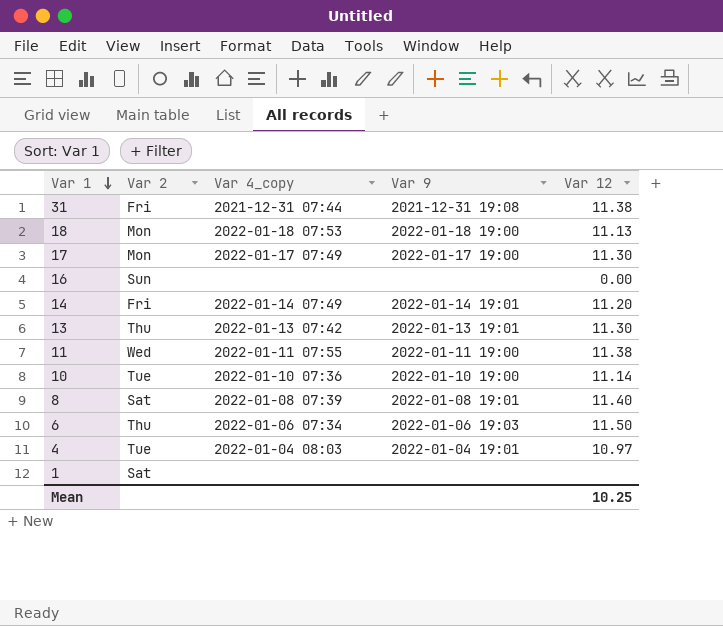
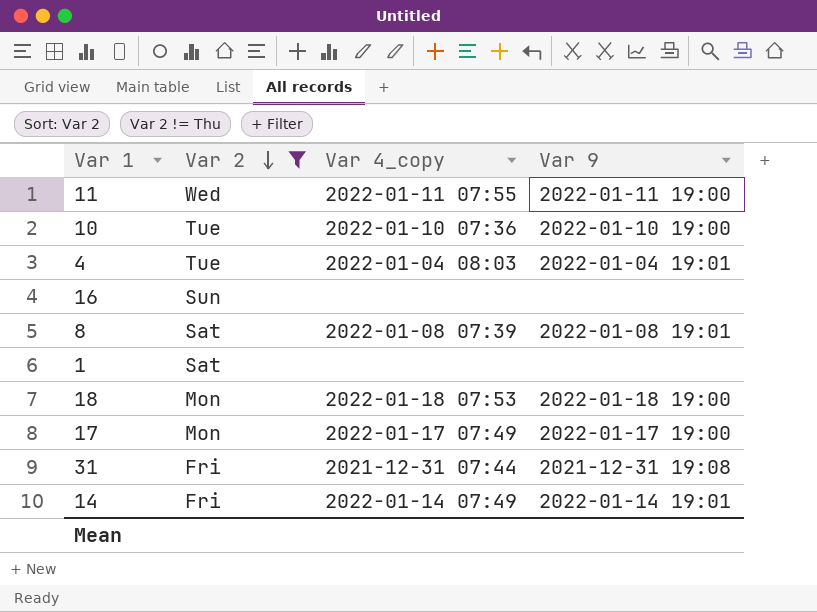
filter: none -> Var 2 != Thu
row order: Var 1 descending -> Var 2 descending
column Var 12 | position: 5 -> none

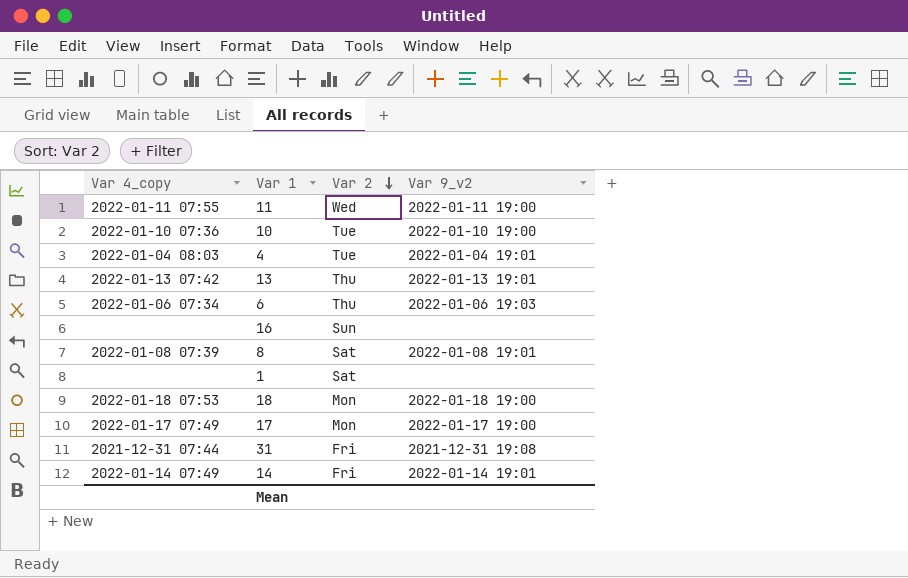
filter: Var 2 != Thu -> none
column Var 4_copy | position: 3 -> 1
column name: Var 9 -> Var 9_v2

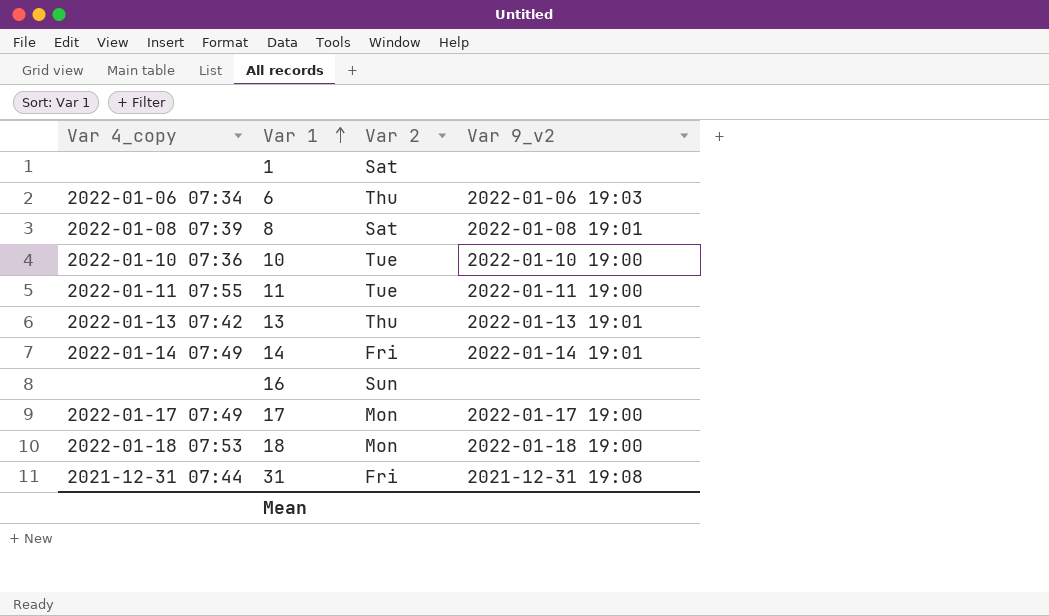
row order: Var 2 descending -> Var 1 ascending
row 4: 2022-01-04 08:03 | Tue | 2022-01-04 19:01 -> none
11 | Var 2: Wed -> Tue

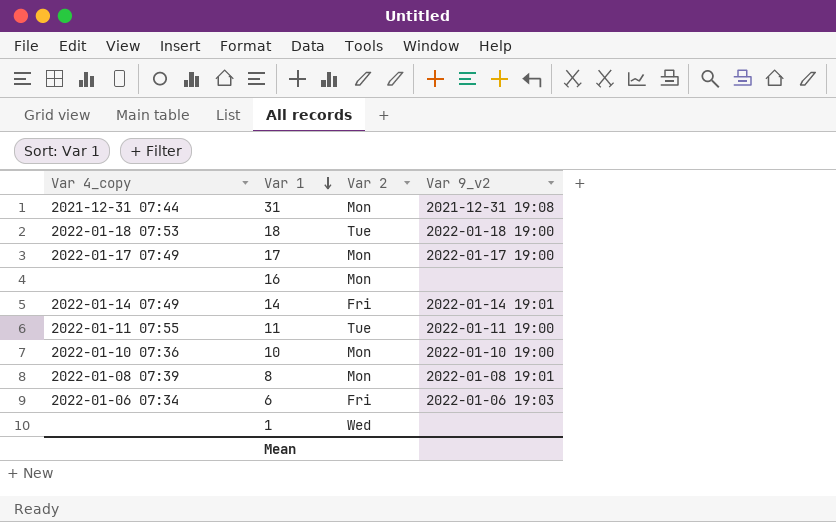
row order: Var 1 ascending -> Var 1 descending
row 13: 2022-01-13 07:42 | Thu | 2022-01-13 19:01 -> none
31 | Var 2: Fri -> Mon
18 | Var 2: Mon -> Tue
16 | Var 2: Sun -> Mon
10 | Var 2: Tue -> Mon
8 | Var 2: Sat -> Mon
6 | Var 2: Thu -> Fri
1 | Var 2: Sat -> Wed

